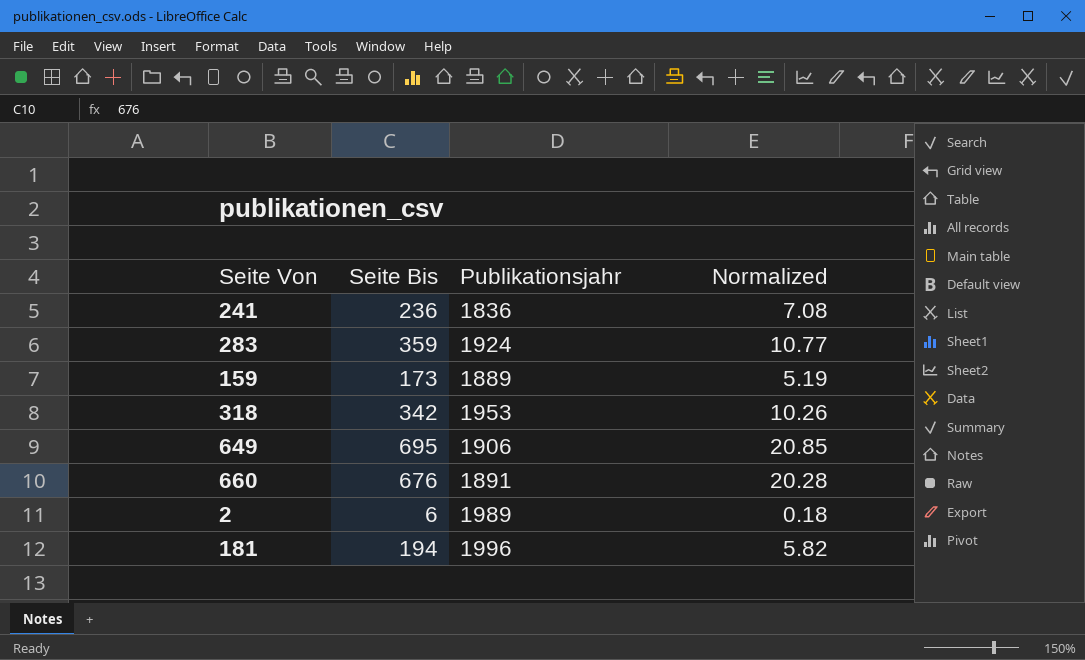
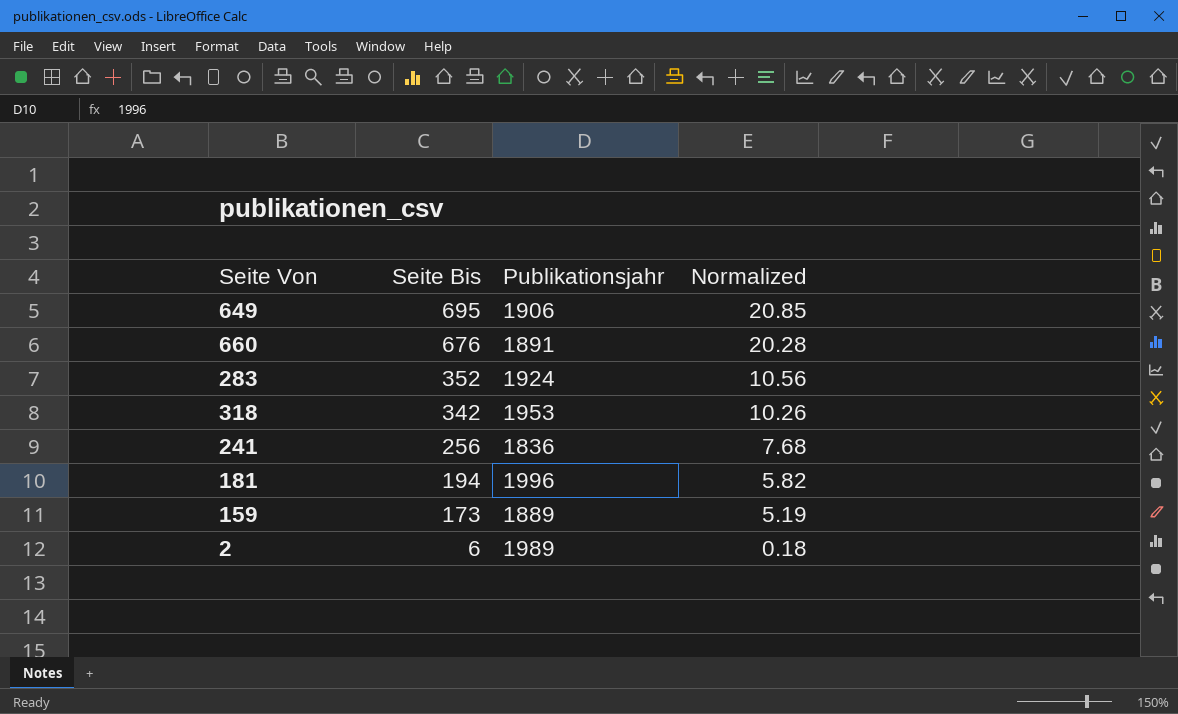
row order: none -> Seite Bis descending
283 | Seite Bis: 359 -> 352
283 | Normalized: 10.77 -> 10.56
241 | Seite Bis: 236 -> 256
241 | Normalized: 7.08 -> 7.68

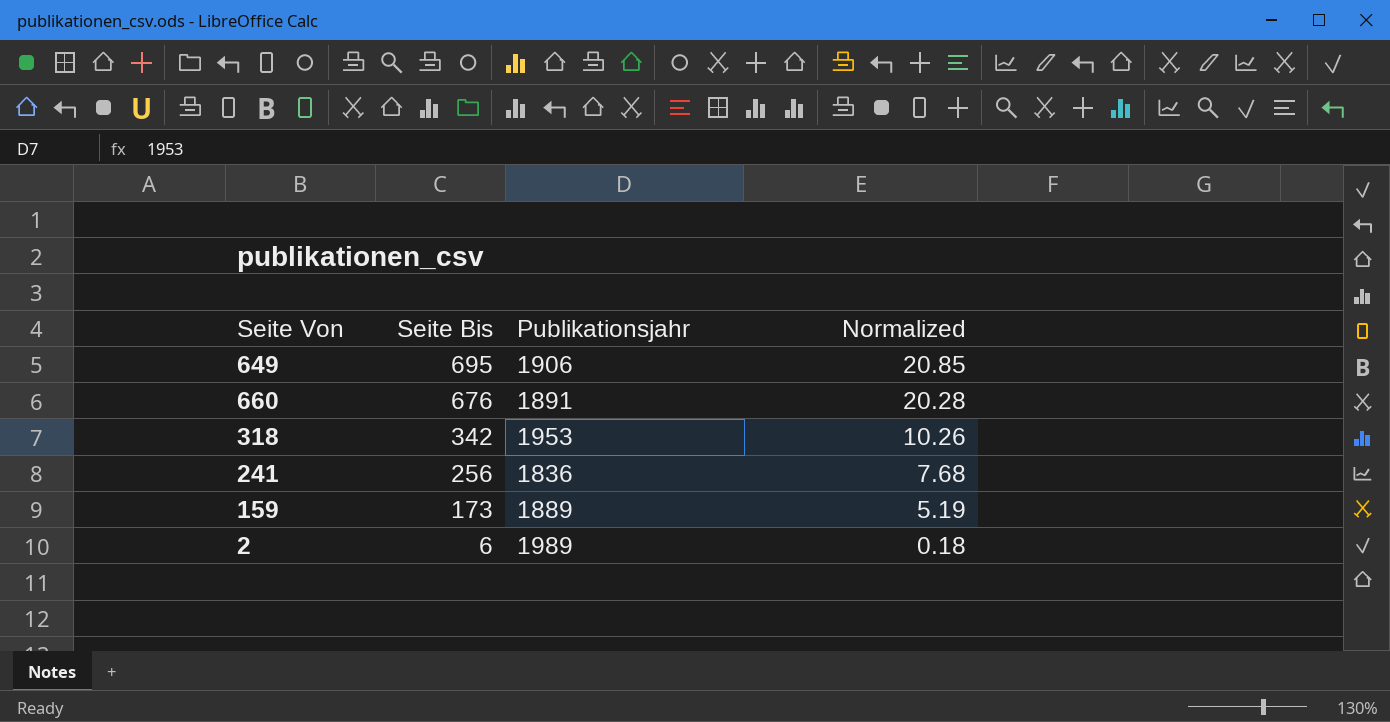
row 283: 352 | 1924 | 10.56 -> none
row 181: 194 | 1996 | 5.82 -> none

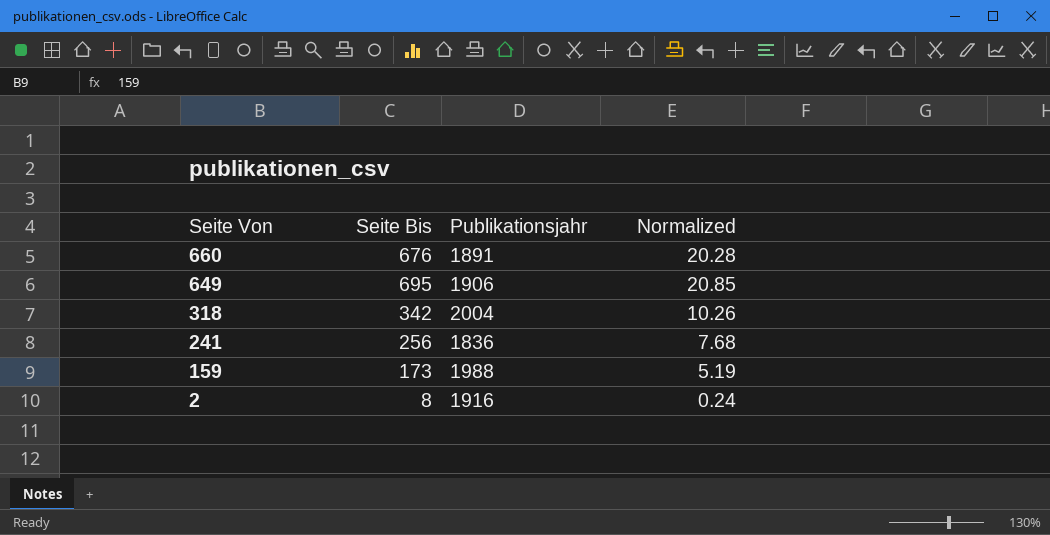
row order: Seite Bis descending -> Seite Von descending
318 | Publikationsjahr: 1953 -> 2004
159 | Publikationsjahr: 1889 -> 1988
2 | Seite Bis: 6 -> 8
2 | Publikationsjahr: 1989 -> 1916
2 | Normalized: 0.18 -> 0.24

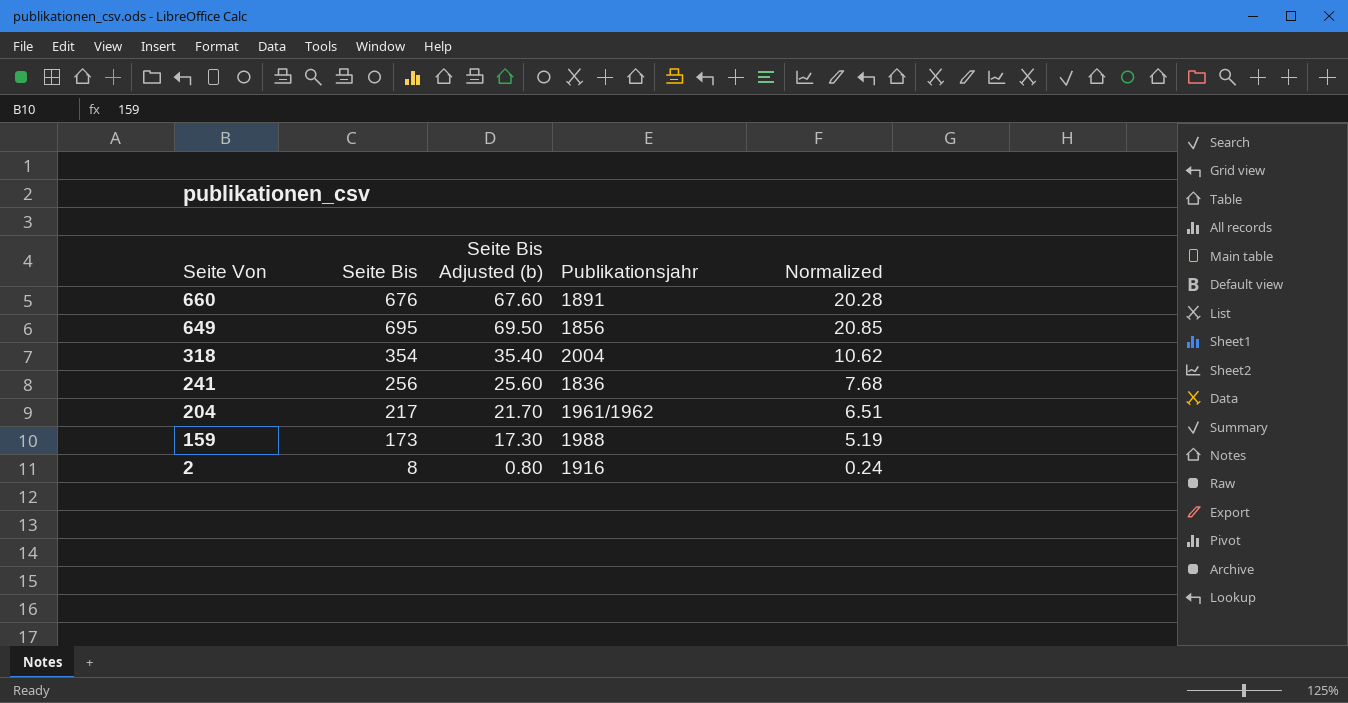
column Seite Bis Adjusted (b) | formula: none -> [Seite Bis] * 0.1
649 | Publikationsjahr: 1906 -> 1856
318 | Seite Bis: 342 -> 354
318 | Normalized: 10.26 -> 10.62
row 204: none -> 217 | 21.70 | 1961/1962 | 6.51

